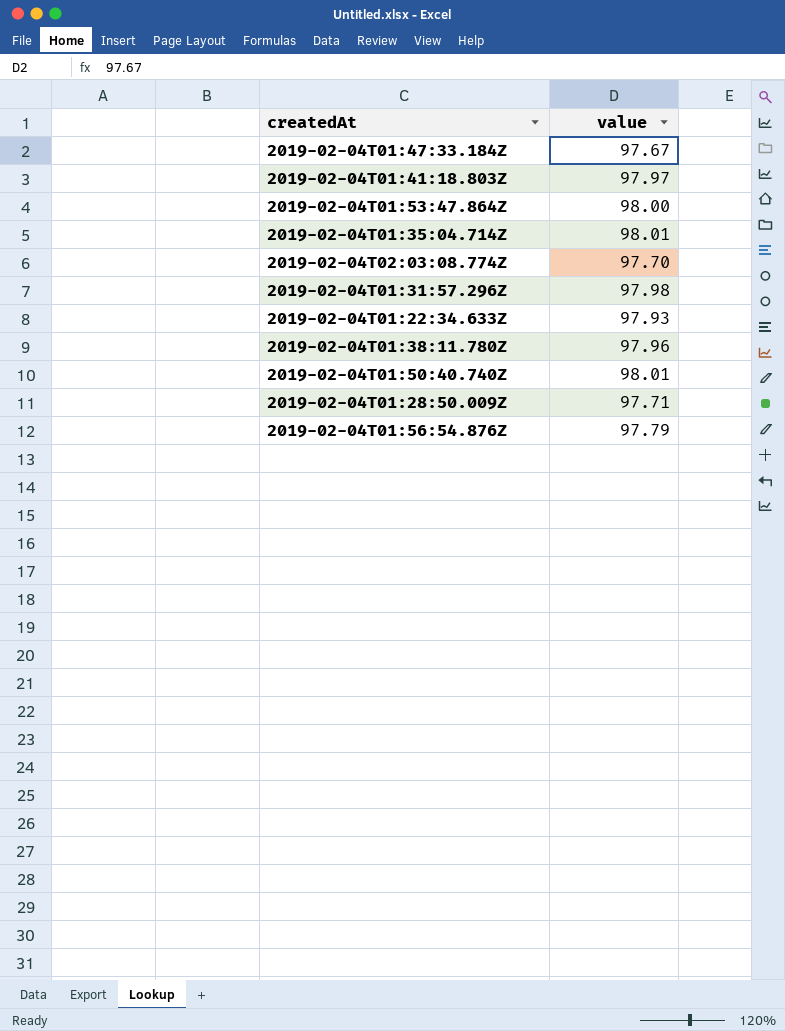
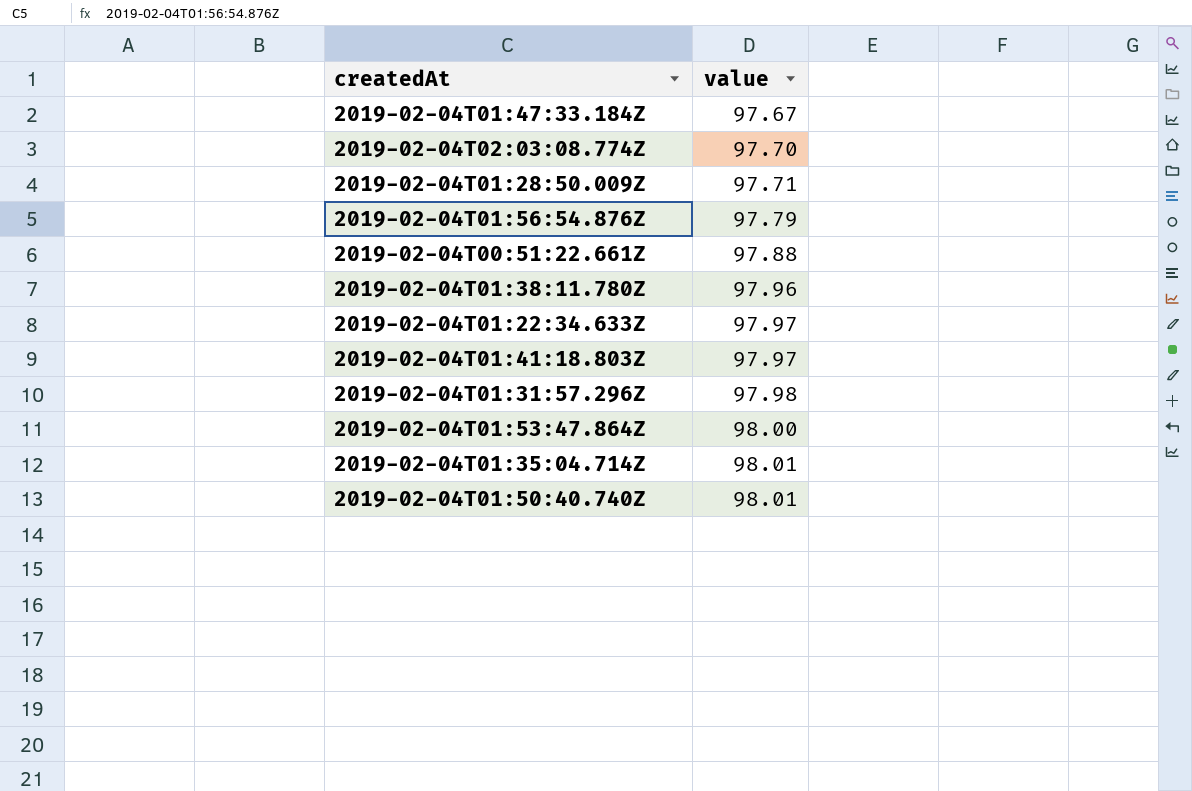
row order: none -> value ascending
row 2019-02-04T00:51:22.661Z: none -> 97.88
2019-02-04T01:22:34.633Z | value: 97.93 -> 97.97

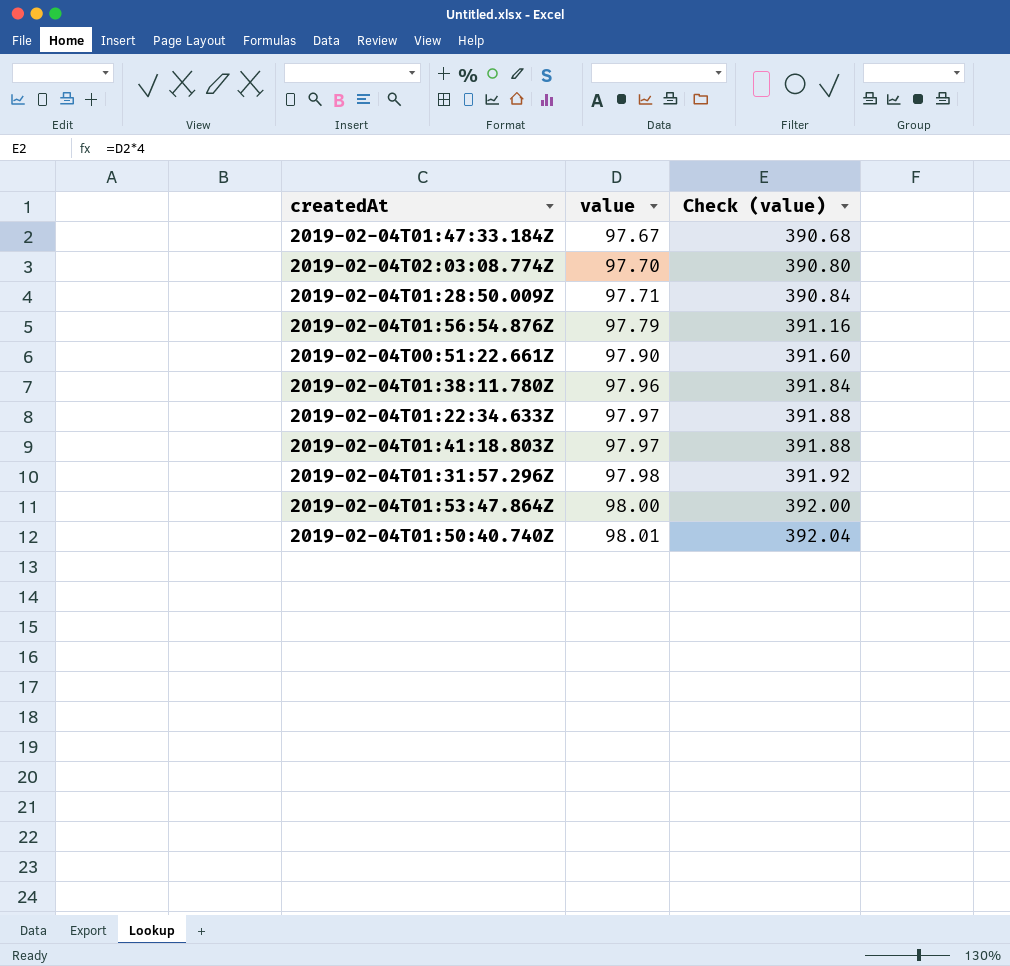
column Check (value) | formula: none -> [value] * 4
row 2019-02-04T01:35:04.714Z: 98.01 -> none
2019-02-04T00:51:22.661Z | value: 97.88 -> 97.90

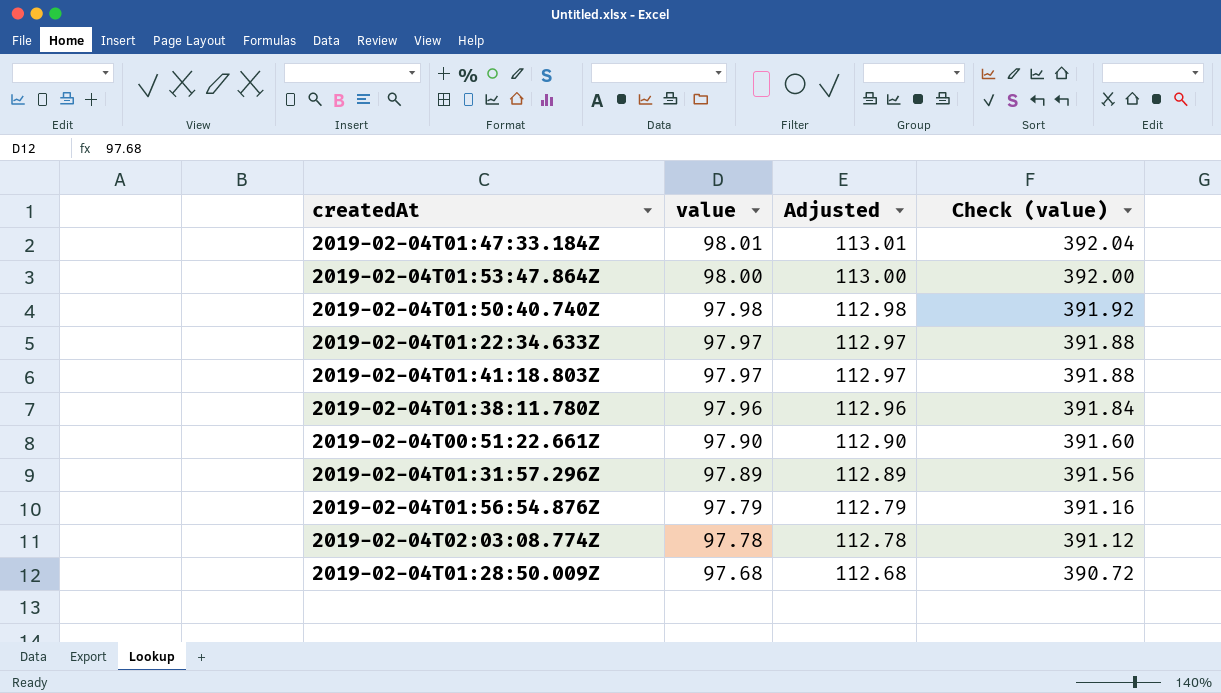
row order: value ascending -> value descending
column Adjusted | formula: none -> [value] + 15
2019-02-04T01:47:33.184Z | value: 97.67 -> 98.01
2019-02-04T01:47:33.184Z | Check (value): 390.68 -> 392.04
2019-02-04T01:50:40.740Z | value: 98.01 -> 97.98
2019-02-04T01:50:40.740Z | Check (value): 392.04 -> 391.92
2019-02-04T01:31:57.296Z | value: 97.98 -> 97.89
2019-02-04T01:31:57.296Z | Check (value): 391.92 -> 391.56
2019-02-04T02:03:08.774Z | value: 97.70 -> 97.78
2019-02-04T02:03:08.774Z | Check (value): 390.80 -> 391.12
2019-02-04T01:28:50.009Z | value: 97.71 -> 97.68
2019-02-04T01:28:50.009Z | Check (value): 390.84 -> 390.72

